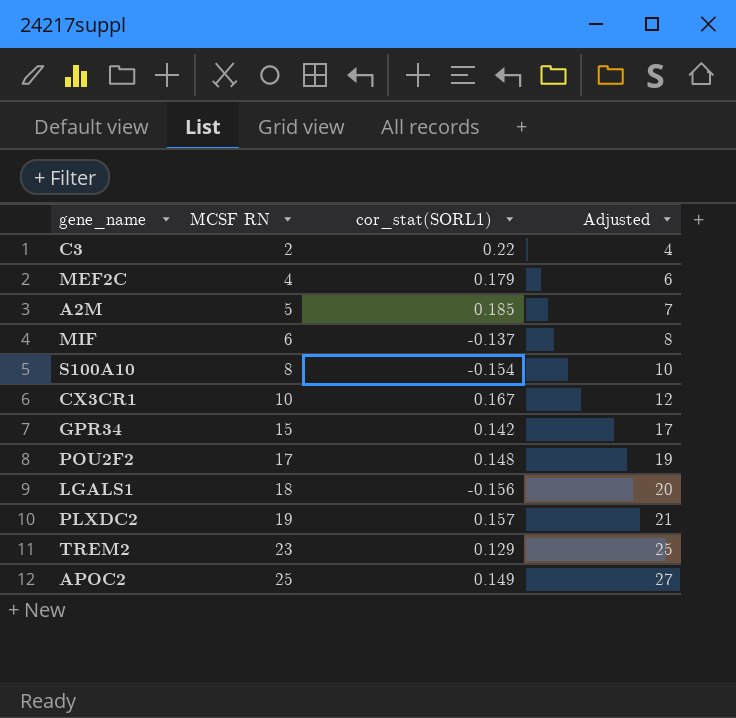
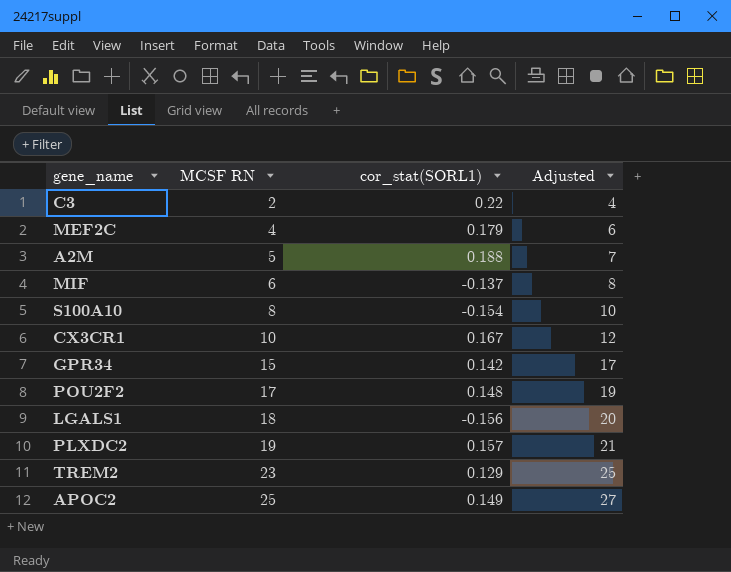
A2M | cor_stat(SORL1): 0.185 -> 0.188

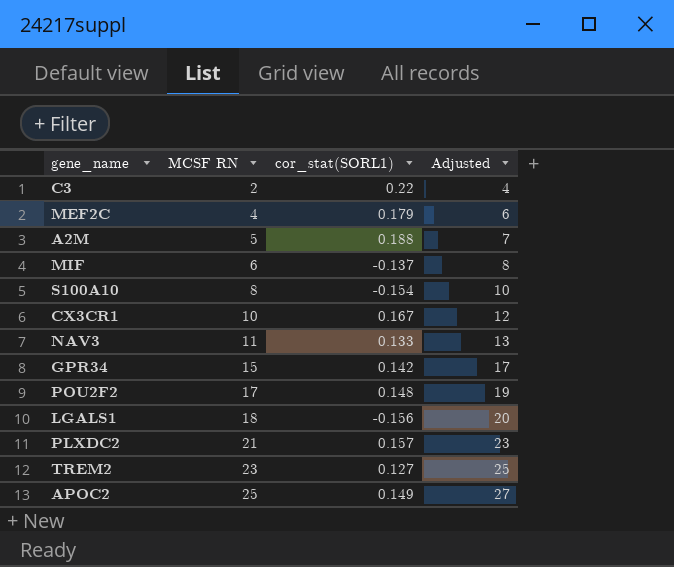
row NAV3: none -> 11 | 0.133 | 13
PLXDC2 | MCSF RN: 19 -> 21
PLXDC2 | Adjusted: 21 -> 23
TREM2 | cor_stat(SORL1): 0.129 -> 0.127

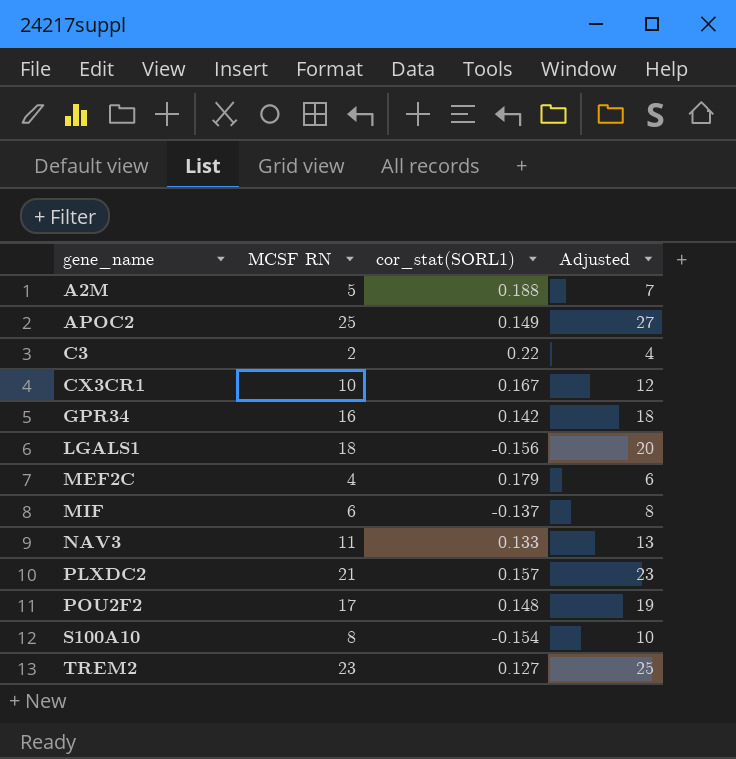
row order: MCSF RN ascending -> gene_name ascending
GPR34 | MCSF RN: 15 -> 16
GPR34 | Adjusted: 17 -> 18

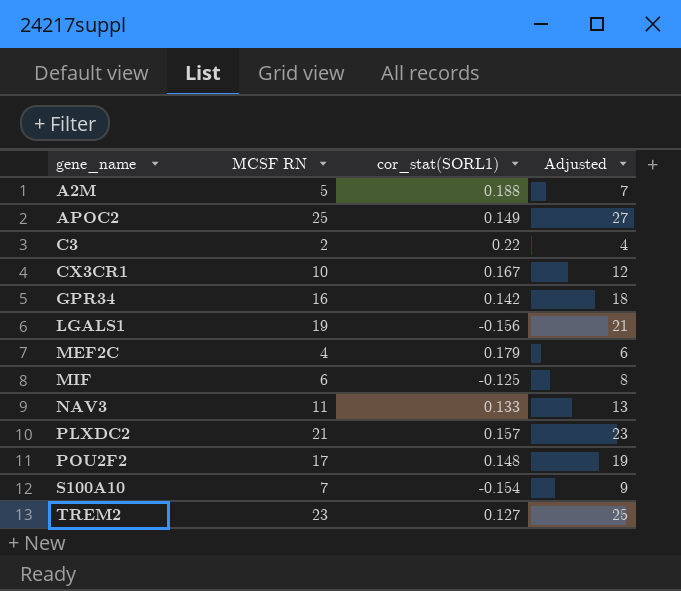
LGALS1 | MCSF RN: 18 -> 19
LGALS1 | Adjusted: 20 -> 21
MIF | cor_stat(SORL1): -0.137 -> -0.125
S100A10 | MCSF RN: 8 -> 7
S100A10 | Adjusted: 10 -> 9

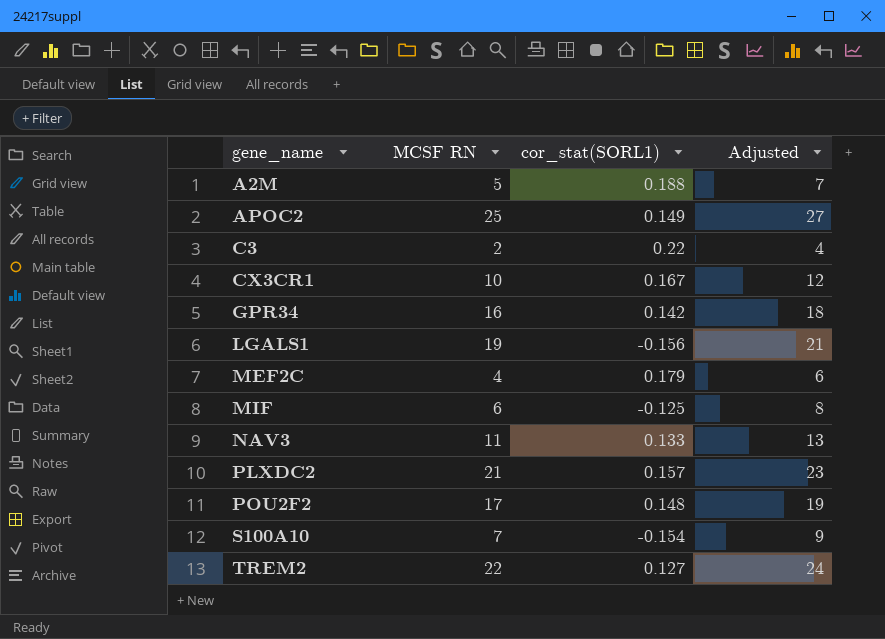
TREM2 | MCSF RN: 23 -> 22
TREM2 | Adjusted: 25 -> 24

